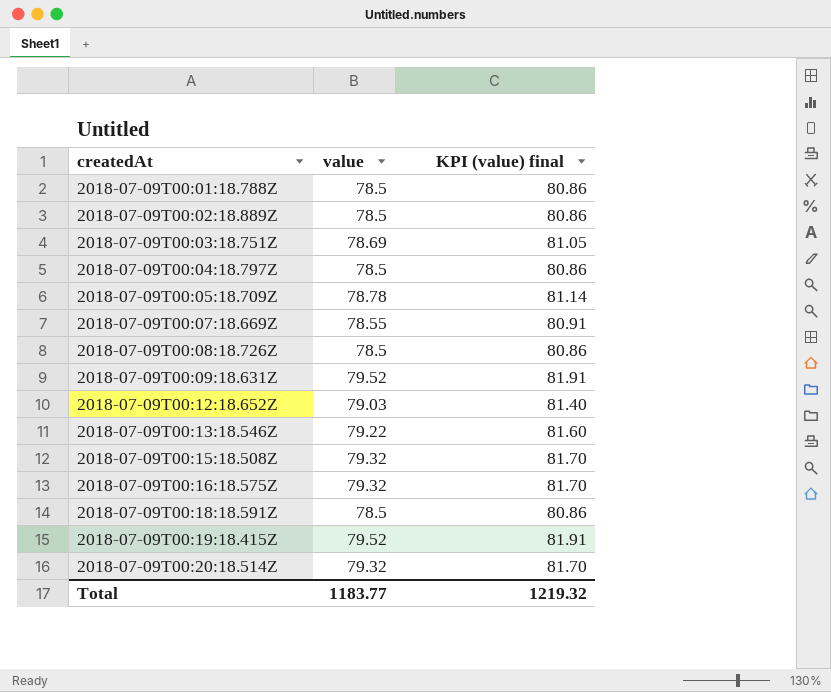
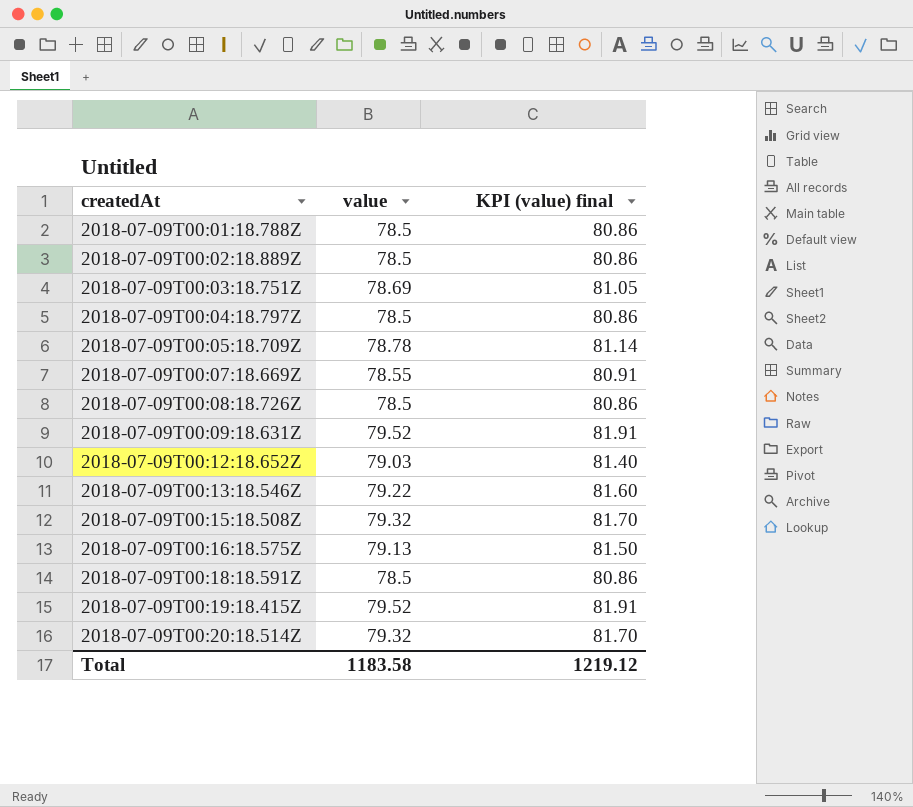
2018-07-09T00:16:18.575Z | value: 79.32 -> 79.13
2018-07-09T00:16:18.575Z | KPI (value) final: 81.70 -> 81.50
Total | value: 1183.77 -> 1183.58
Total | KPI (value) final: 1219.32 -> 1219.12

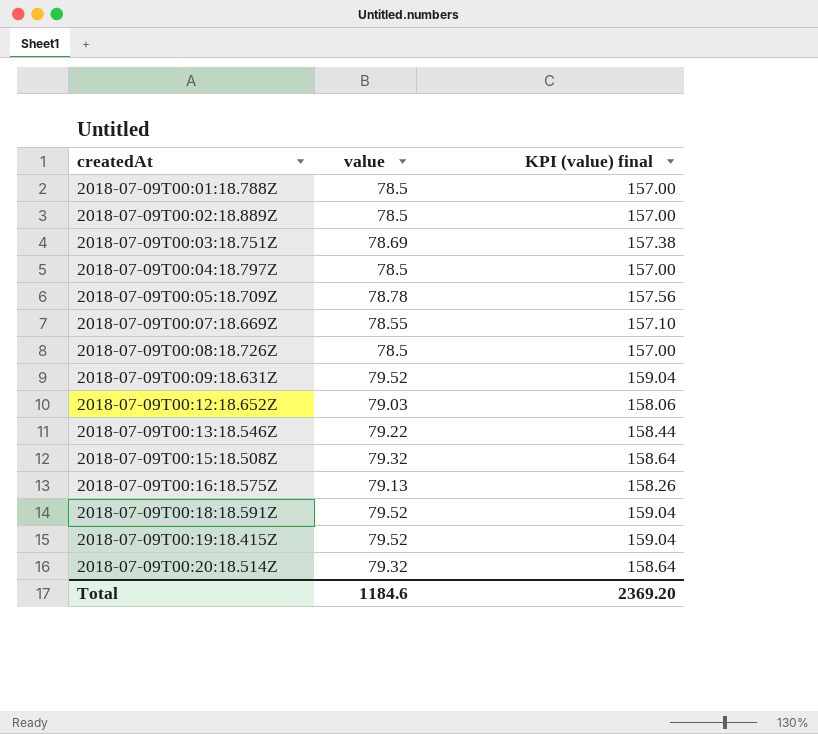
column KPI (value) final | formula: [value] * 1.03 -> [value] * 2
2018-07-09T00:18:18.591Z | value: 78.5 -> 79.52
Total | value: 1183.58 -> 1184.6
Total | KPI (value) final: 1219.12 -> 2369.20

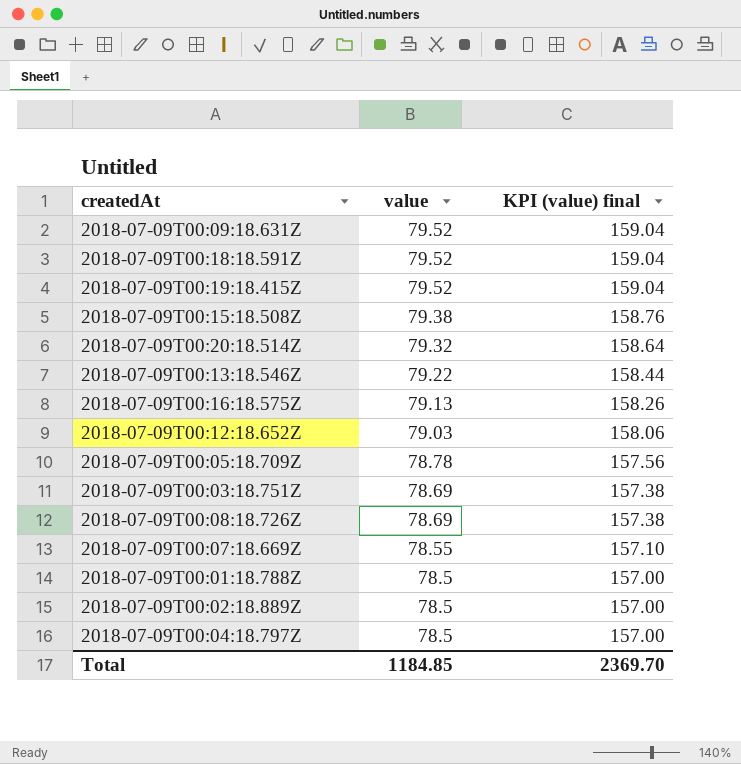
row order: createdAt ascending -> value descending
2018-07-09T00:15:18.508Z | value: 79.32 -> 79.38
2018-07-09T00:15:18.508Z | KPI (value) final: 158.64 -> 158.76
2018-07-09T00:08:18.726Z | value: 78.5 -> 78.69
2018-07-09T00:08:18.726Z | KPI (value) final: 157.00 -> 157.38
Total | value: 1184.6 -> 1184.85
Total | KPI (value) final: 2369.20 -> 2369.70

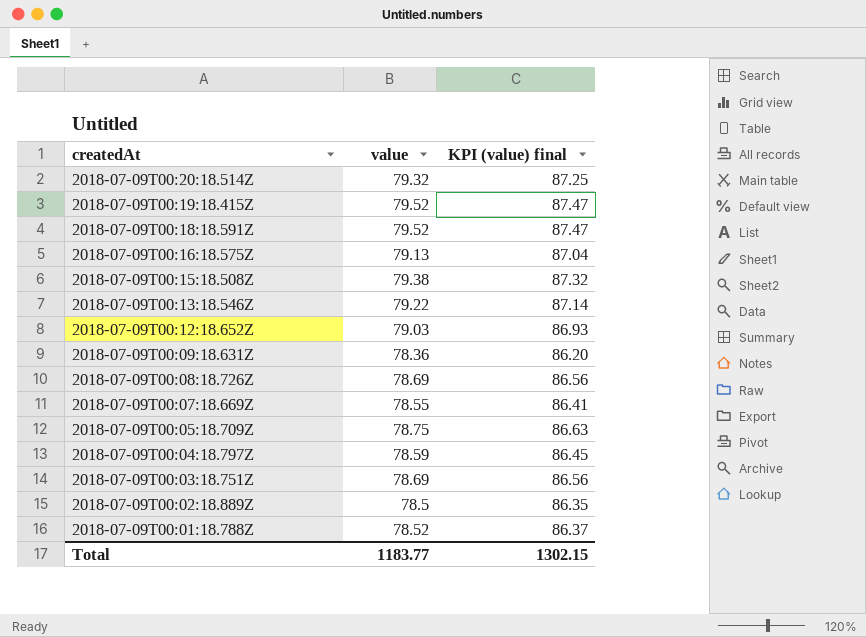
row order: value descending -> createdAt descending
column KPI (value) final | formula: [value] * 2 -> [value] * 1.1
2018-07-09T00:09:18.631Z | value: 79.52 -> 78.36
2018-07-09T00:05:18.709Z | value: 78.78 -> 78.75
2018-07-09T00:04:18.797Z | value: 78.5 -> 78.59
2018-07-09T00:01:18.788Z | value: 78.5 -> 78.52
Total | value: 1184.85 -> 1183.77
Total | KPI (value) final: 2369.70 -> 1302.15

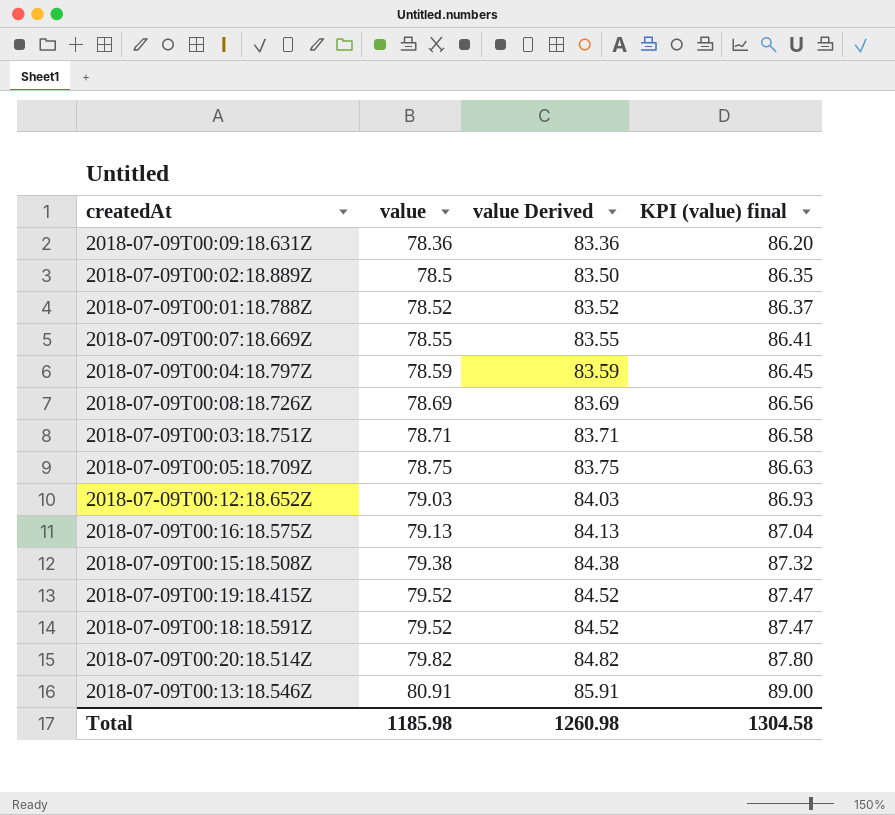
row order: createdAt descending -> value ascending
column value Derived | formula: none -> [value] + 5
2018-07-09T00:03:18.751Z | value: 78.69 -> 78.71
2018-07-09T00:03:18.751Z | KPI (value) final: 86.56 -> 86.58
2018-07-09T00:20:18.514Z | value: 79.32 -> 79.82
2018-07-09T00:20:18.514Z | KPI (value) final: 87.25 -> 87.80
2018-07-09T00:13:18.546Z | value: 79.22 -> 80.91
2018-07-09T00:13:18.546Z | KPI (value) final: 87.14 -> 89.00
Total | value: 1183.77 -> 1185.98
Total | KPI (value) final: 1302.15 -> 1304.58

